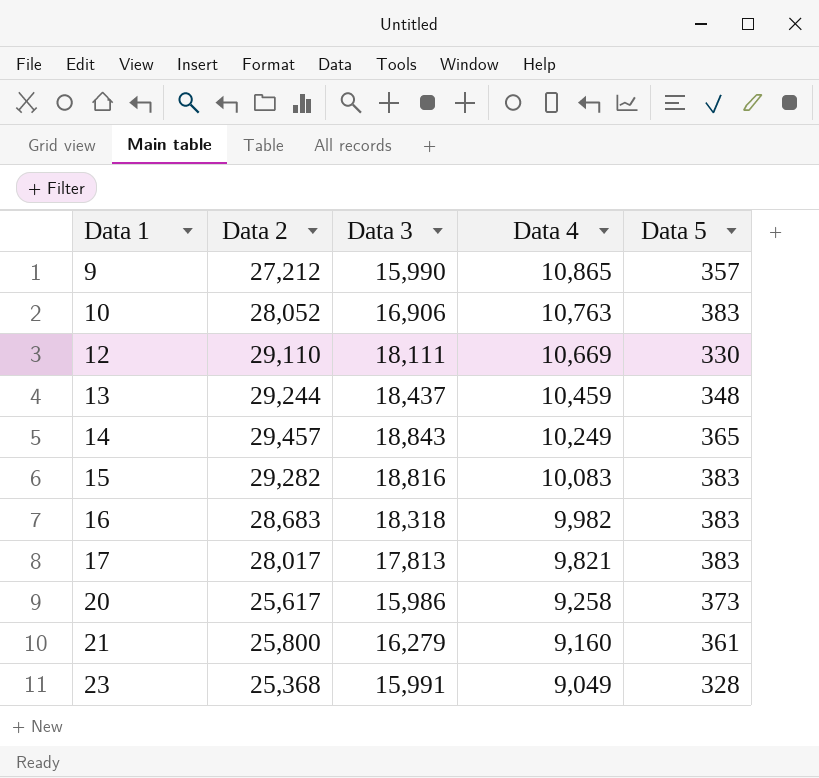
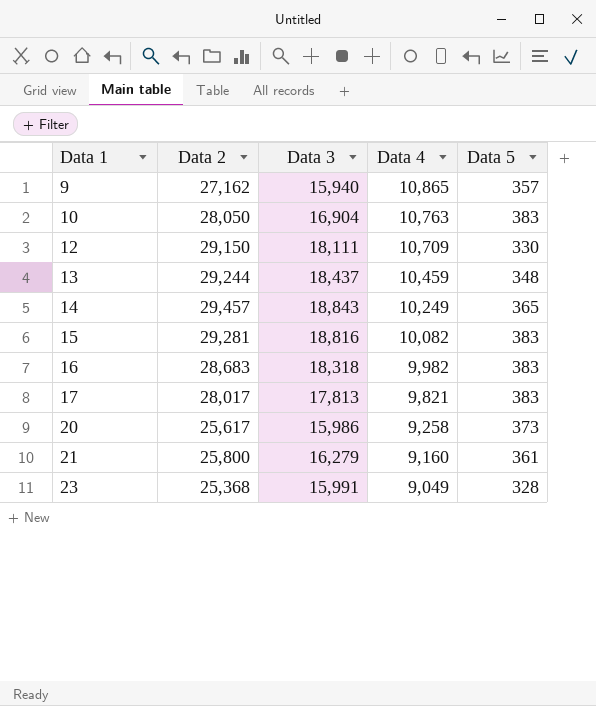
9 | Data 2: 27,212 -> 27,162
9 | Data 3: 15,990 -> 15,940
10 | Data 2: 28,052 -> 28,050
10 | Data 3: 16,906 -> 16,904
12 | Data 2: 29,110 -> 29,150
12 | Data 4: 10,669 -> 10,709
15 | Data 2: 29,282 -> 29,281
15 | Data 4: 10,083 -> 10,082

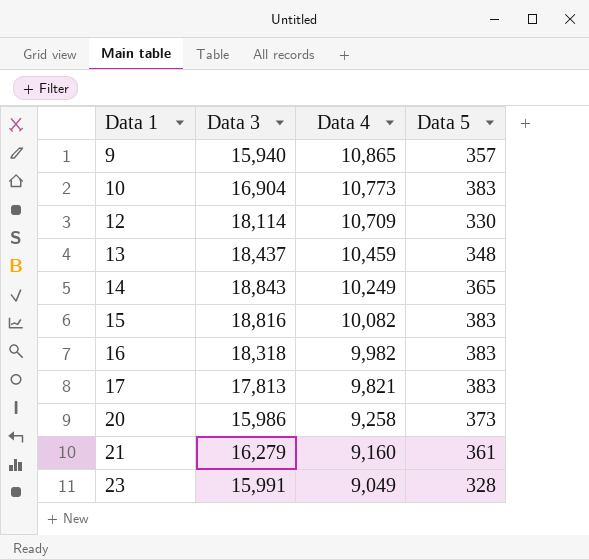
column Data 2 | formula: [Data 3] + [Data 4] + [Data 5] -> none
10 | Data 4: 10,763 -> 10,773
12 | Data 3: 18,111 -> 18,114

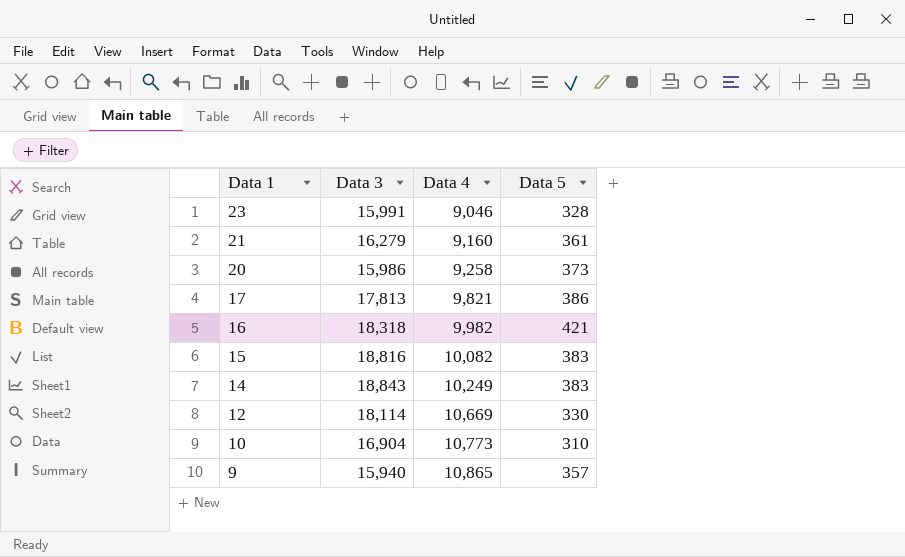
row order: Data 1 ascending -> Data 1 descending
row 13: 18,437 | 10,459 | 348 -> none
23 | Data 4: 9,049 -> 9,046
17 | Data 5: 383 -> 386
16 | Data 5: 383 -> 421
14 | Data 5: 365 -> 383
12 | Data 4: 10,709 -> 10,669
10 | Data 5: 383 -> 310

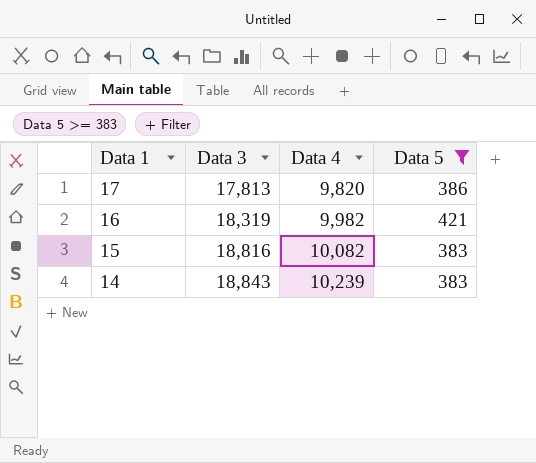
filter: none -> Data 5 >= 383
17 | Data 4: 9,821 -> 9,820
16 | Data 3: 18,318 -> 18,319
14 | Data 4: 10,249 -> 10,239

